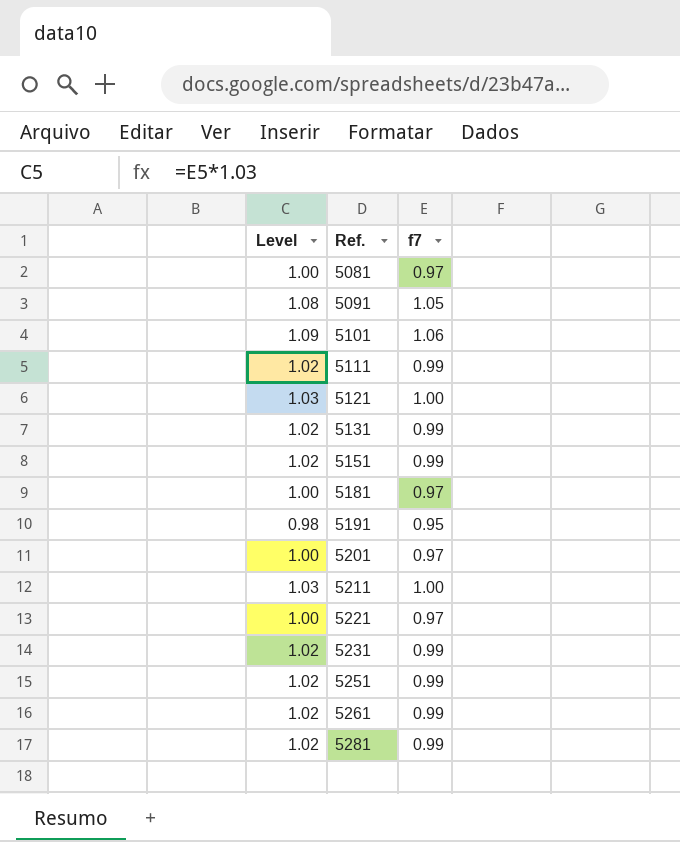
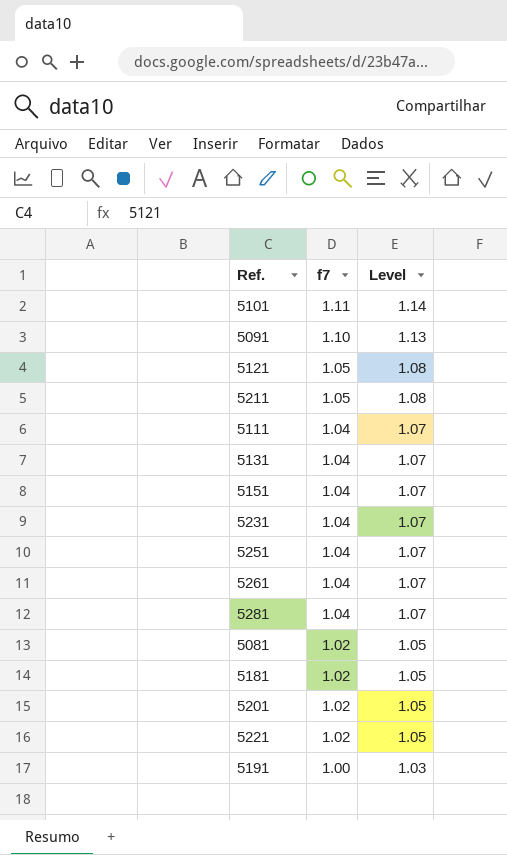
row order: Ref. ascending -> f7 descending
column Level | position: 1 -> 3
5101 | f7: 1.06 -> 1.11
5101 | Level: 1.09 -> 1.14
5091 | f7: 1.05 -> 1.10
5091 | Level: 1.08 -> 1.13
5121 | f7: 1.00 -> 1.05
5121 | Level: 1.03 -> 1.08
5211 | f7: 1.00 -> 1.05
5211 | Level: 1.03 -> 1.08
5111 | f7: 0.99 -> 1.04
5111 | Level: 1.02 -> 1.07
5131 | f7: 0.99 -> 1.04
5131 | Level: 1.02 -> 1.07
5151 | f7: 0.99 -> 1.04
5151 | Level: 1.02 -> 1.07
5231 | f7: 0.99 -> 1.04
5231 | Level: 1.02 -> 1.07
5251 | f7: 0.99 -> 1.04
5251 | Level: 1.02 -> 1.07
5261 | f7: 0.99 -> 1.04
5261 | Level: 1.02 -> 1.07
5281 | f7: 0.99 -> 1.04
5281 | Level: 1.02 -> 1.07
5081 | f7: 0.97 -> 1.02
5081 | Level: 1.00 -> 1.05
5181 | f7: 0.97 -> 1.02
5181 | Level: 1.00 -> 1.05
5201 | f7: 0.97 -> 1.02
5201 | Level: 1.00 -> 1.05
5221 | f7: 0.97 -> 1.02
5221 | Level: 1.00 -> 1.05
5191 | f7: 0.95 -> 1.00
5191 | Level: 0.98 -> 1.03

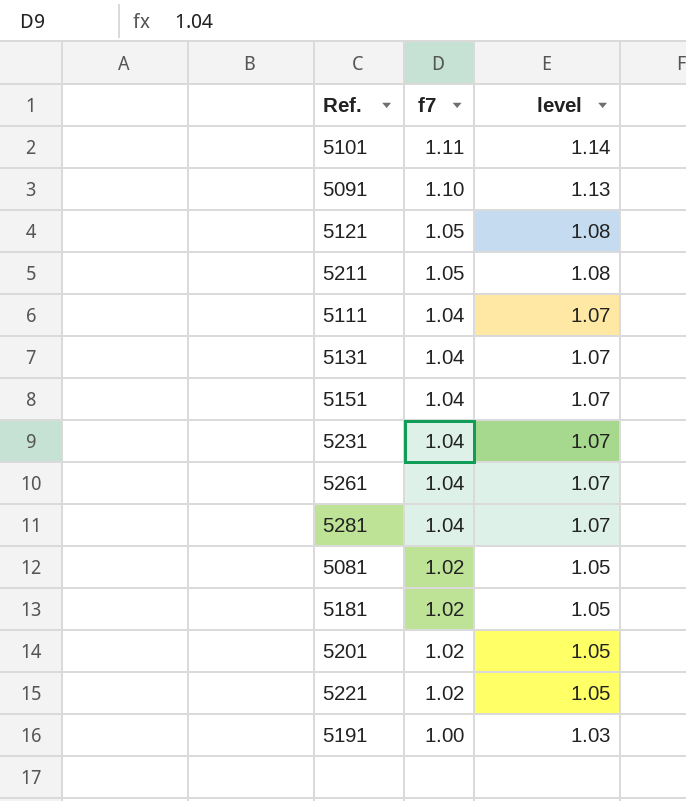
column name: Level -> level
row 5251: 1.04 | 1.07 -> none

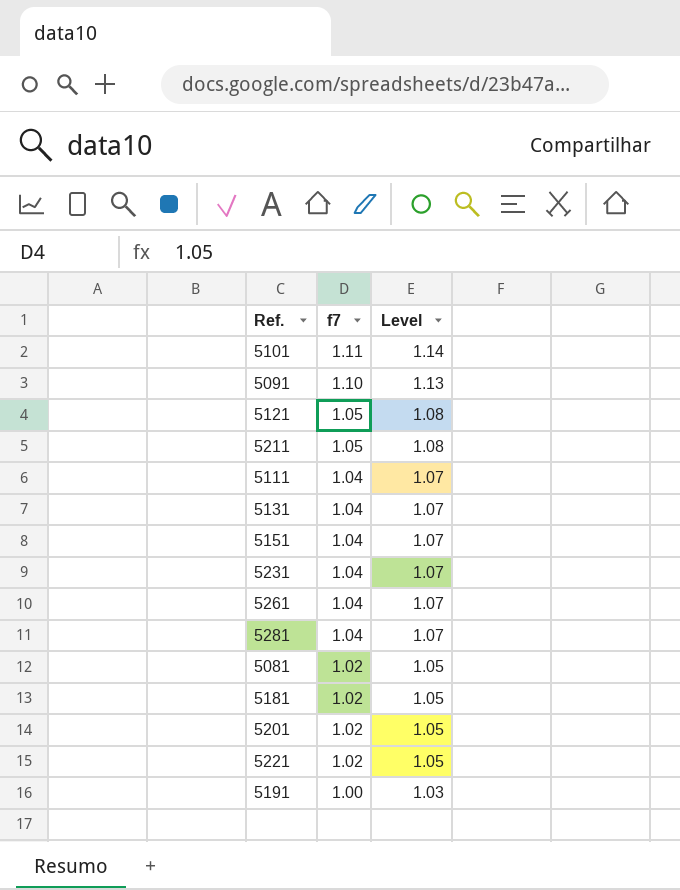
column name: level -> Level

